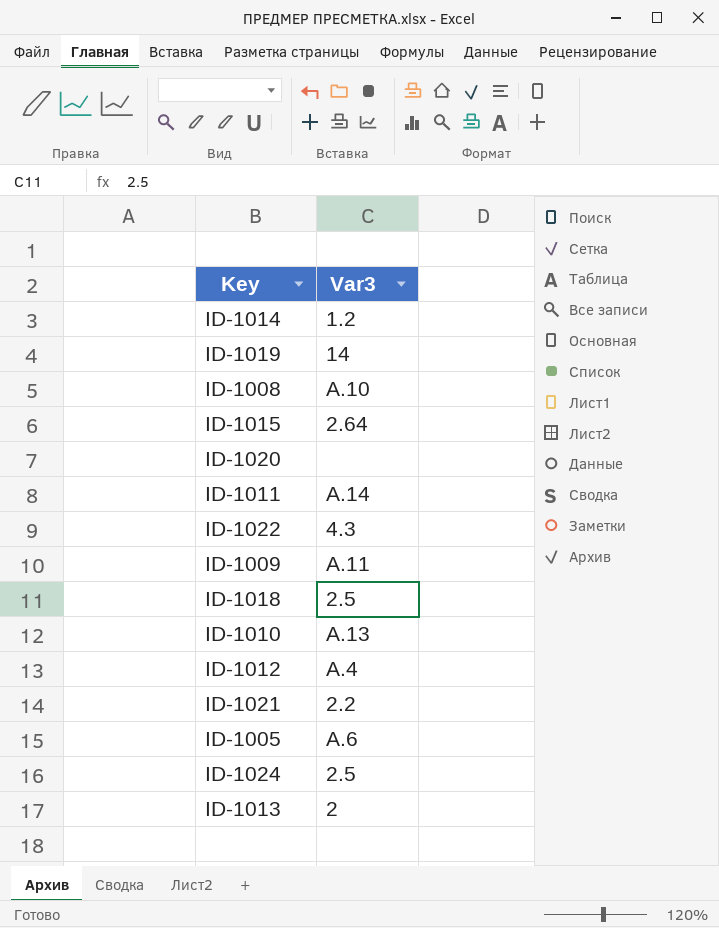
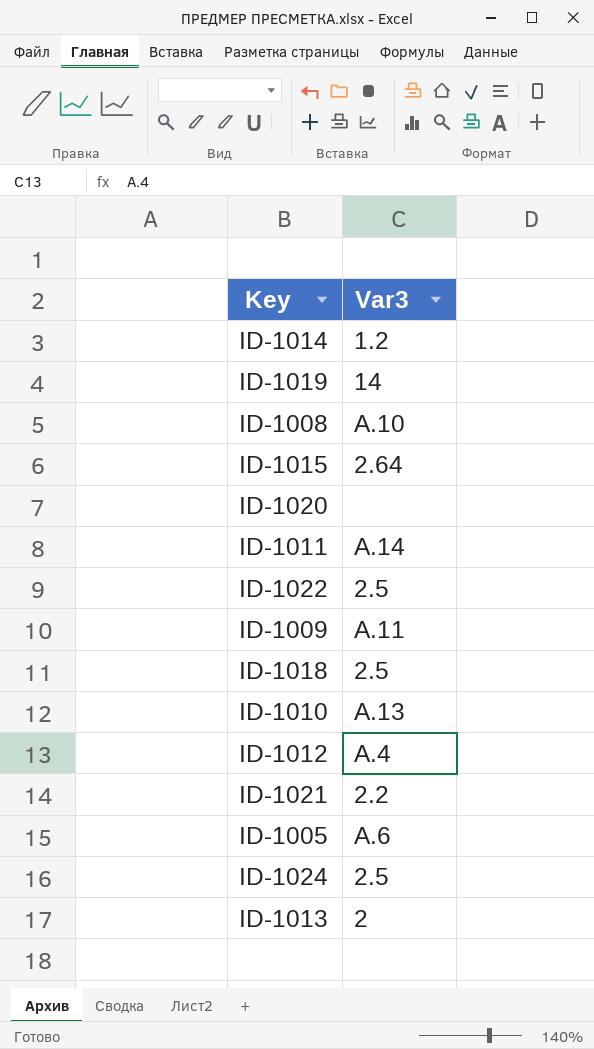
ID-1022 | Var3: 4.3 -> 2.5

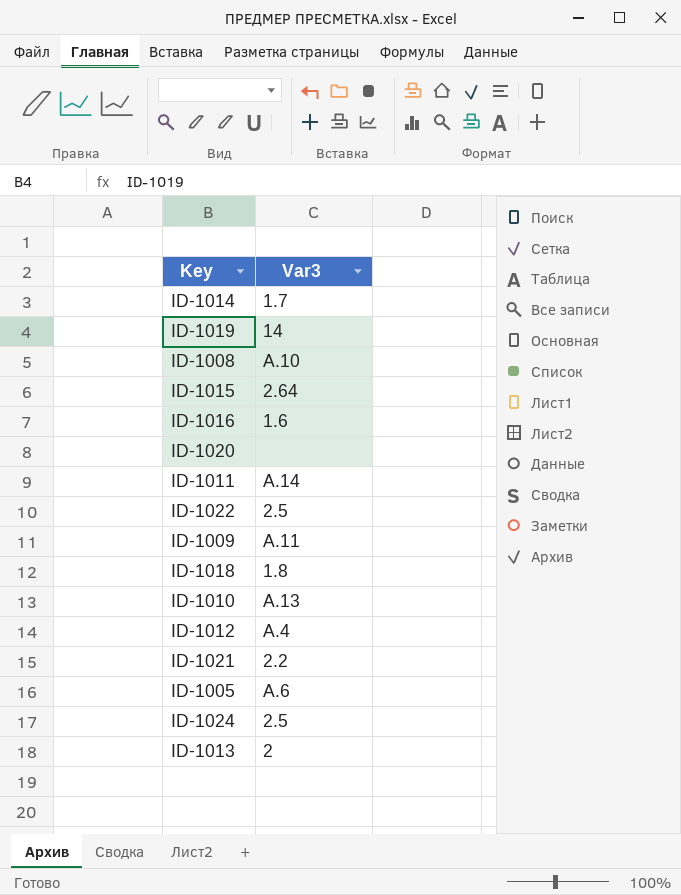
ID-1014 | Var3: 1.2 -> 1.7
row ID-1016: none -> 1.6
ID-1018 | Var3: 2.5 -> 1.8

